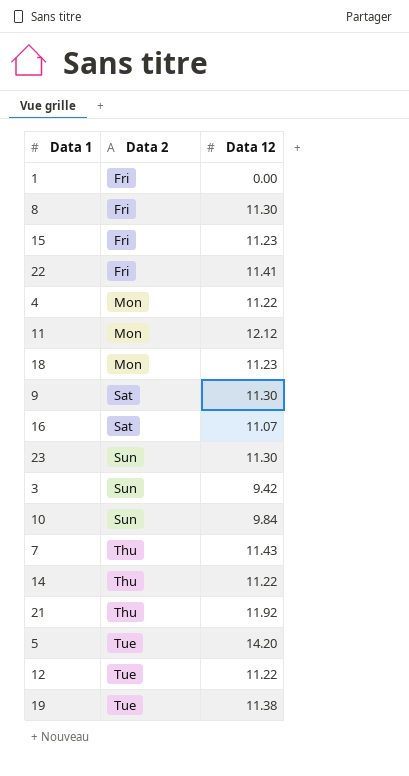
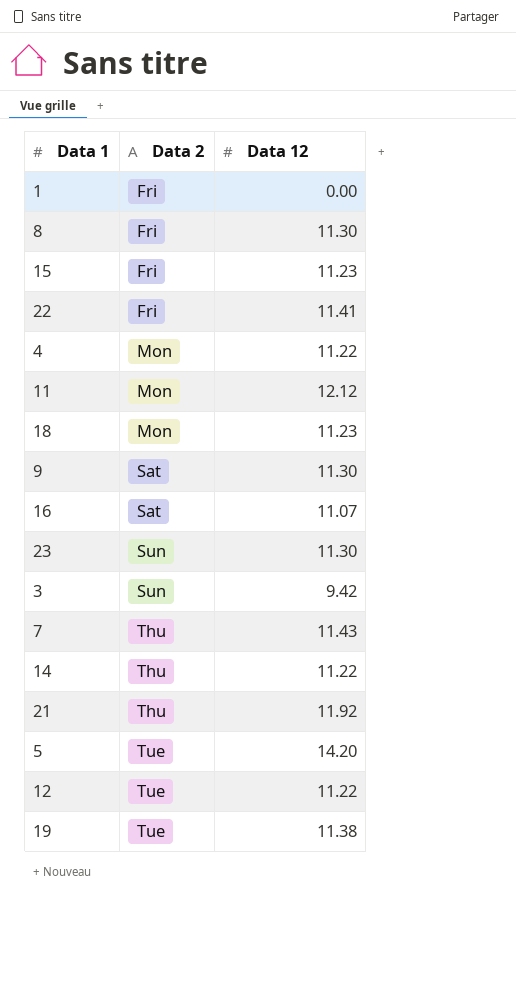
row 10: Sun | 9.84 -> none

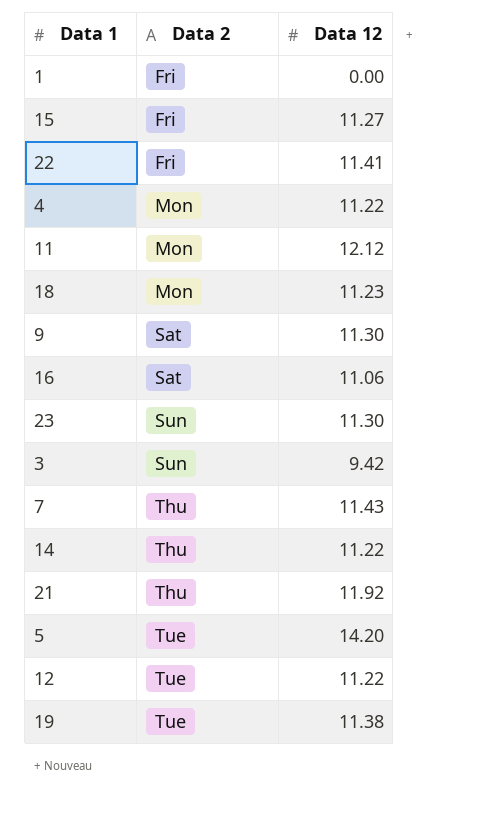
row 8: Fri | 11.30 -> none
15 | Data 12: 11.23 -> 11.27
16 | Data 12: 11.07 -> 11.06

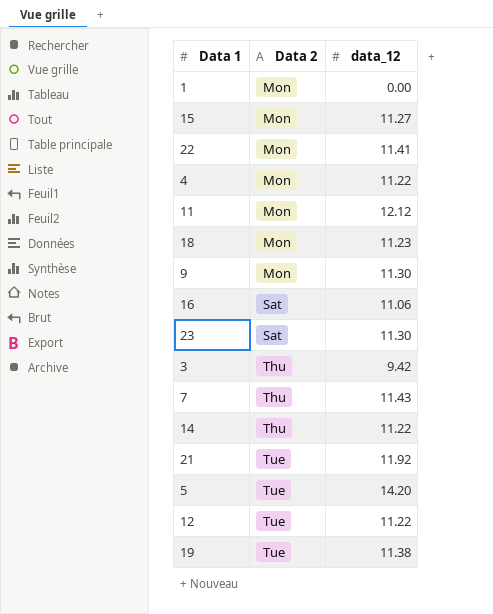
column name: Data 12 -> data_12
1 | Data 2: Fri -> Mon
15 | Data 2: Fri -> Mon
22 | Data 2: Fri -> Mon
9 | Data 2: Sat -> Mon
23 | Data 2: Sun -> Sat
3 | Data 2: Sun -> Thu
21 | Data 2: Thu -> Tue

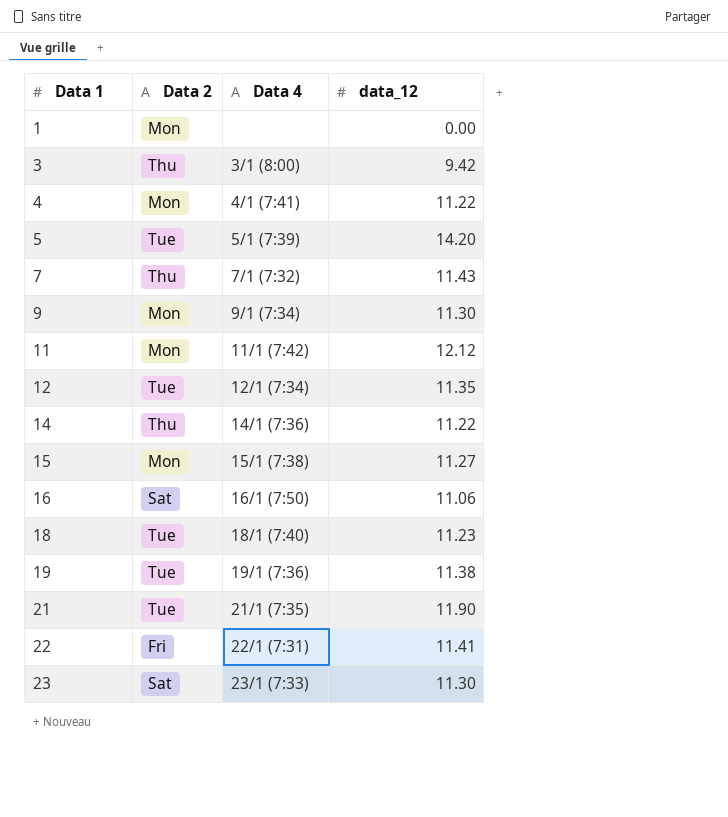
row order: Data 2 ascending -> Data 1 ascending
column Data 4 | position: none -> 3
12 | data_12: 11.22 -> 11.35
18 | Data 2: Mon -> Tue
21 | data_12: 11.92 -> 11.90
22 | Data 2: Mon -> Fri

